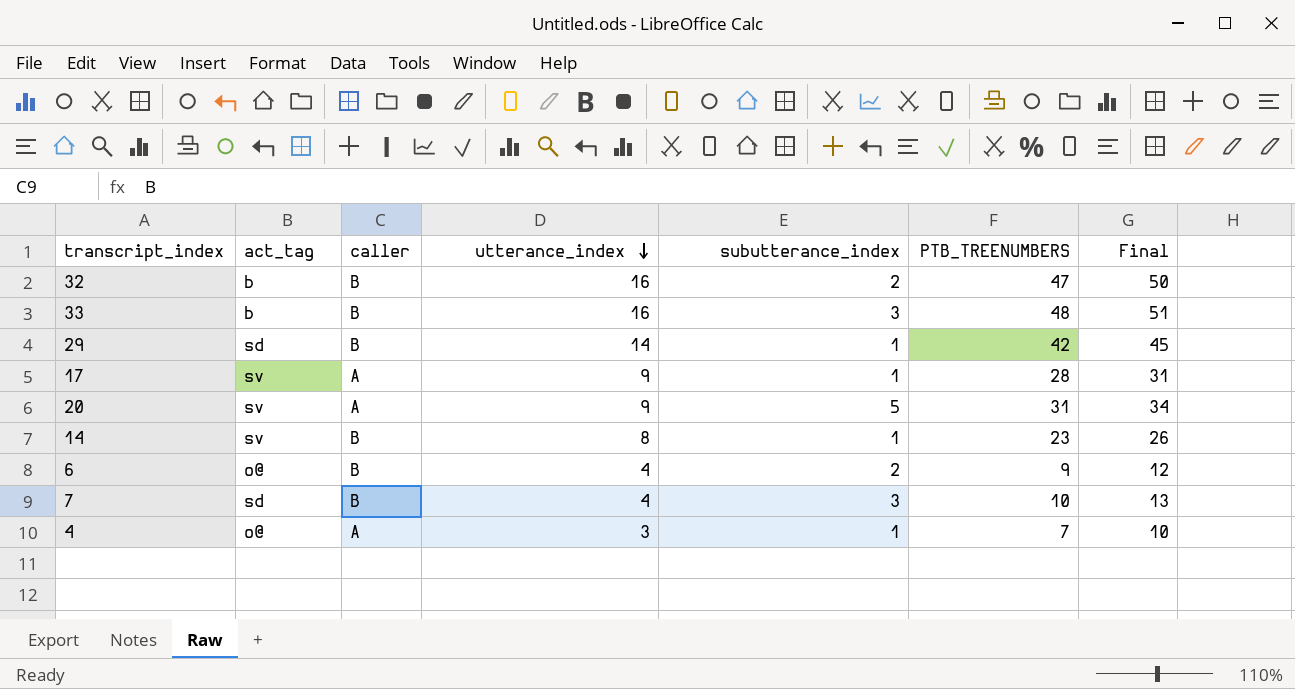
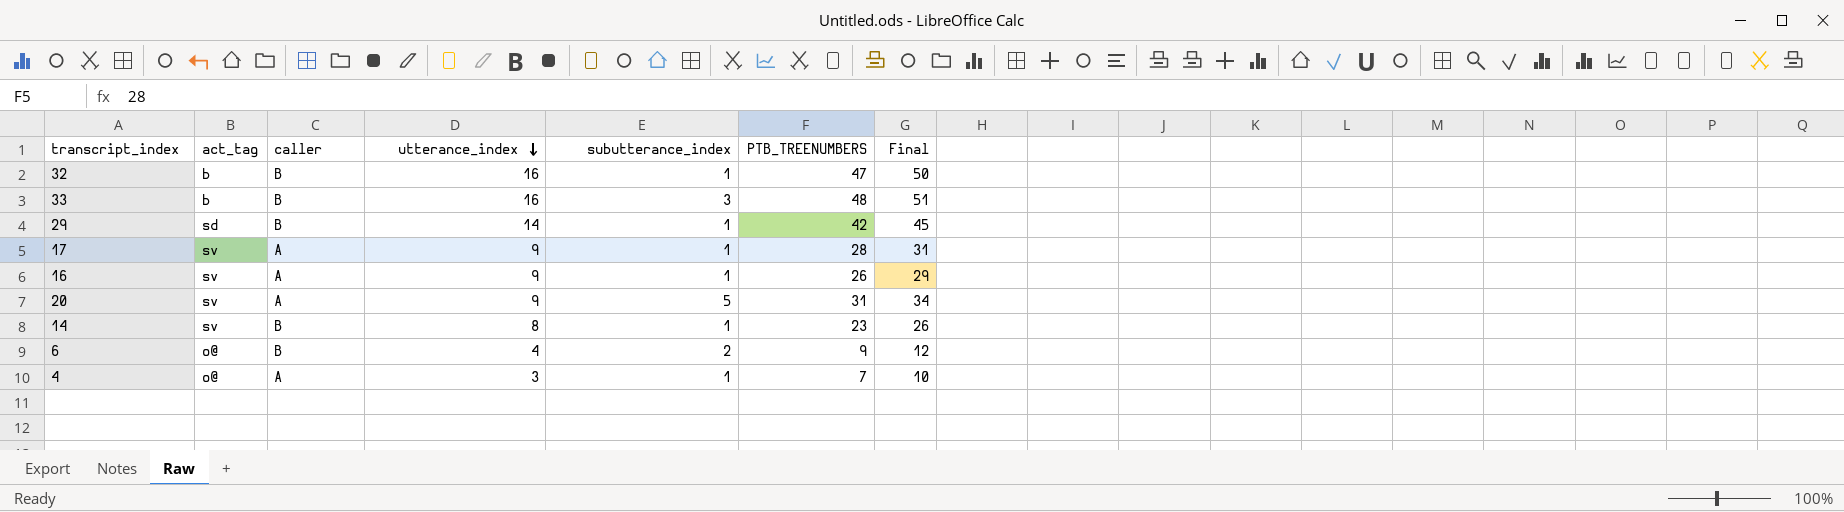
row 7: sd | B | 4 | 3 | 10 | 13 -> none
32 | subutterance_index: 2 -> 1
row 16: none -> sv | A | 9 | 1 | 26 | 29

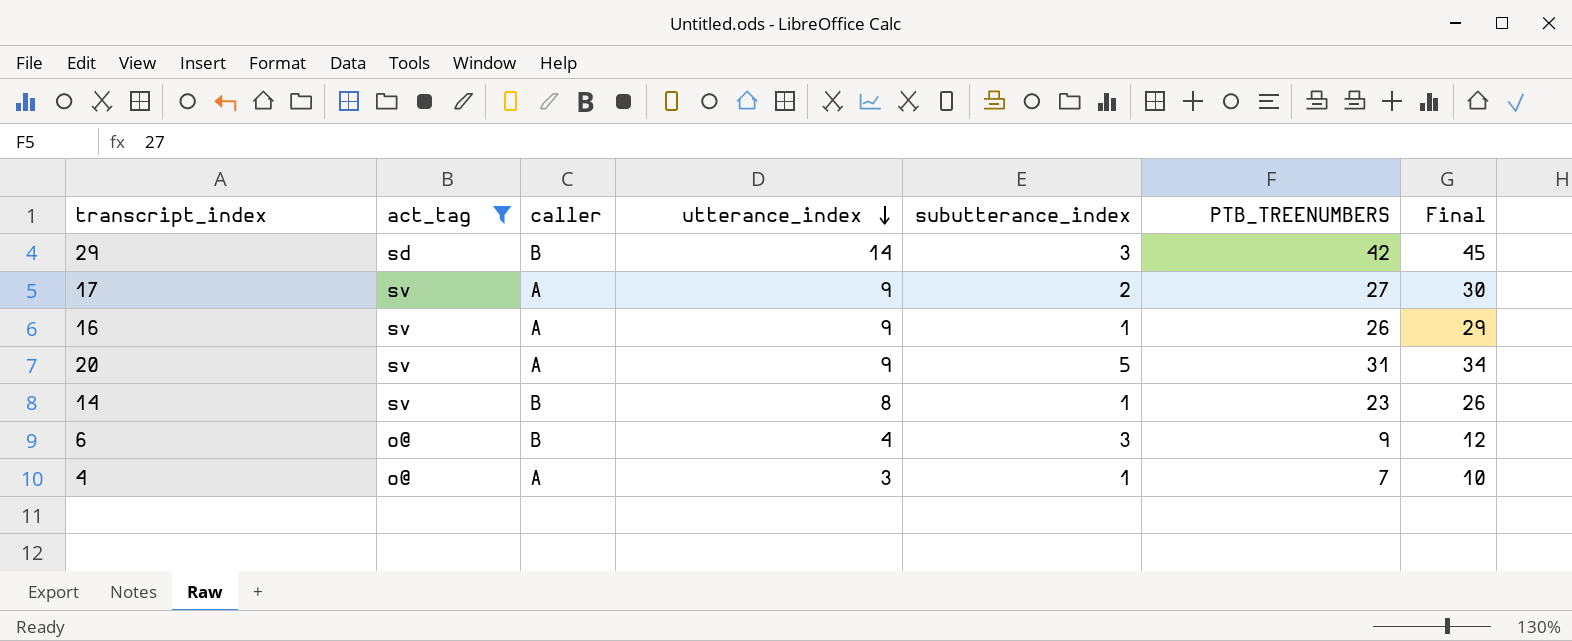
filter: none -> act_tag != b
29 | subutterance_index: 1 -> 3
17 | subutterance_index: 1 -> 2
17 | PTB_TREENUMBERS: 28 -> 27
17 | Final: 31 -> 30
6 | subutterance_index: 2 -> 3

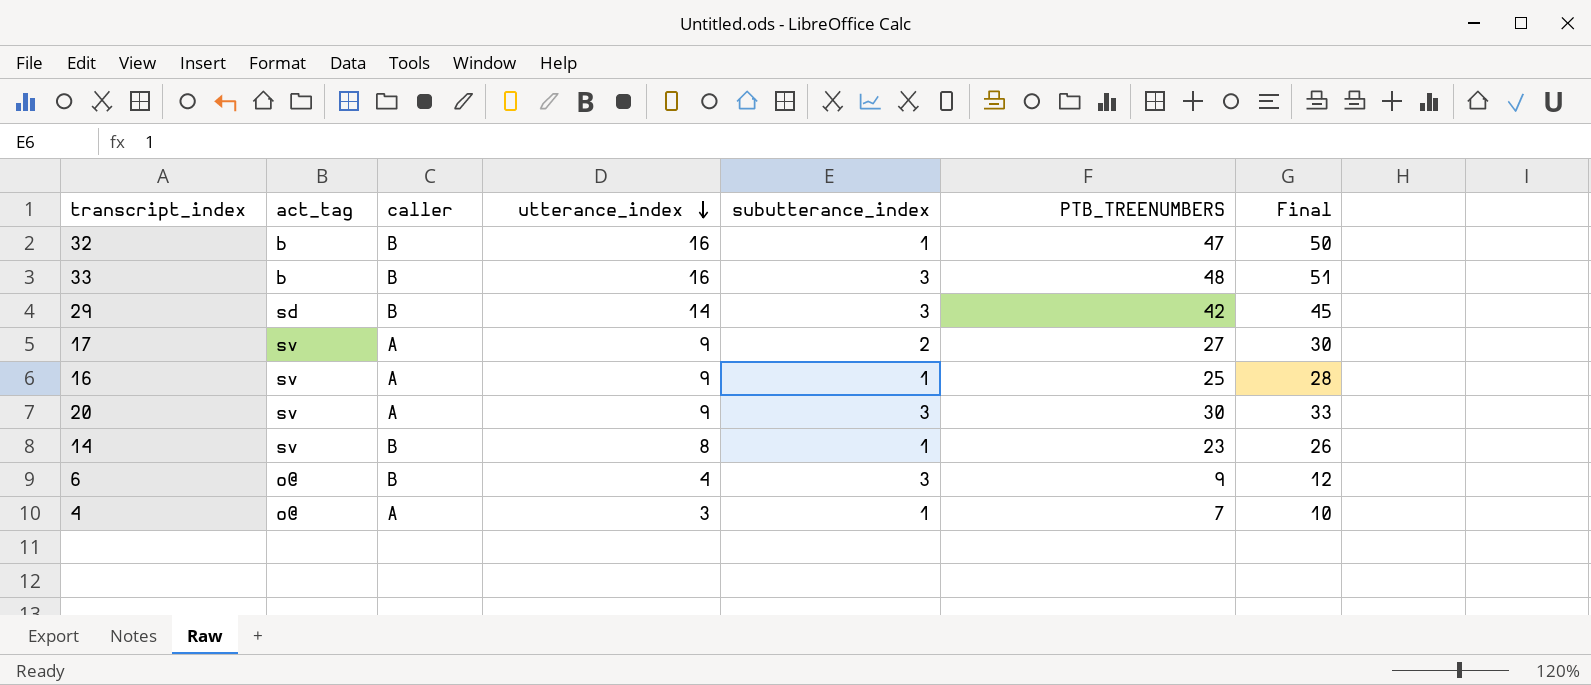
filter: act_tag != b -> none
16 | PTB_TREENUMBERS: 26 -> 25
16 | Final: 29 -> 28
20 | subutterance_index: 5 -> 3
20 | PTB_TREENUMBERS: 31 -> 30
20 | Final: 34 -> 33

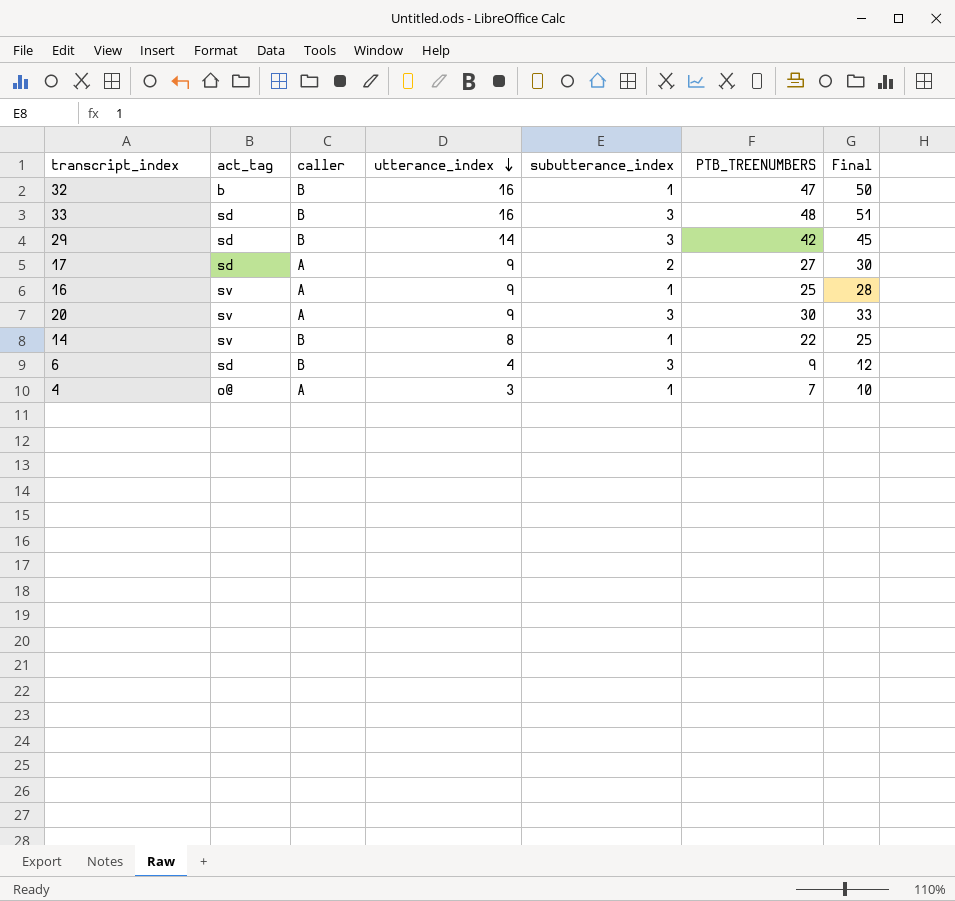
33 | act_tag: b -> sd
17 | act_tag: sv -> sd
14 | PTB_TREENUMBERS: 23 -> 22
14 | Final: 26 -> 25
6 | act_tag: o@ -> sd

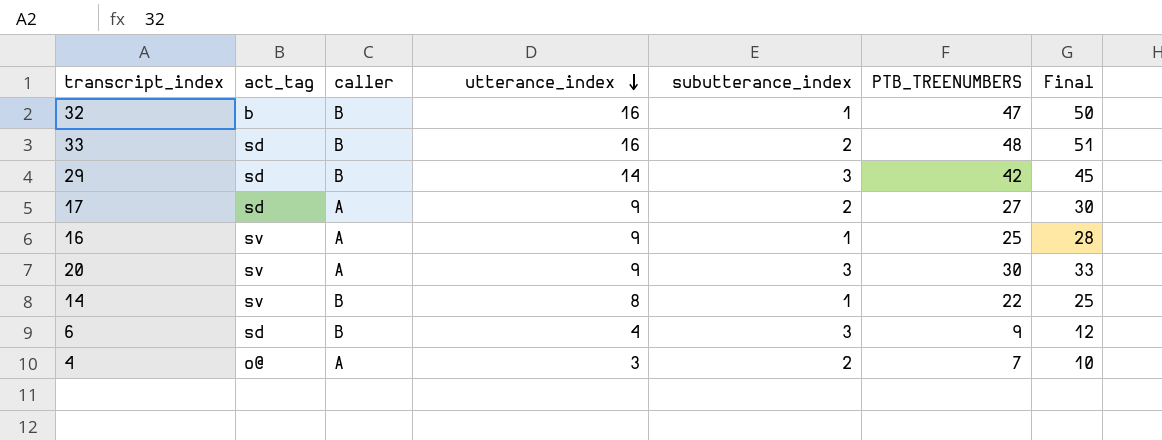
33 | subutterance_index: 3 -> 2
4 | subutterance_index: 1 -> 2

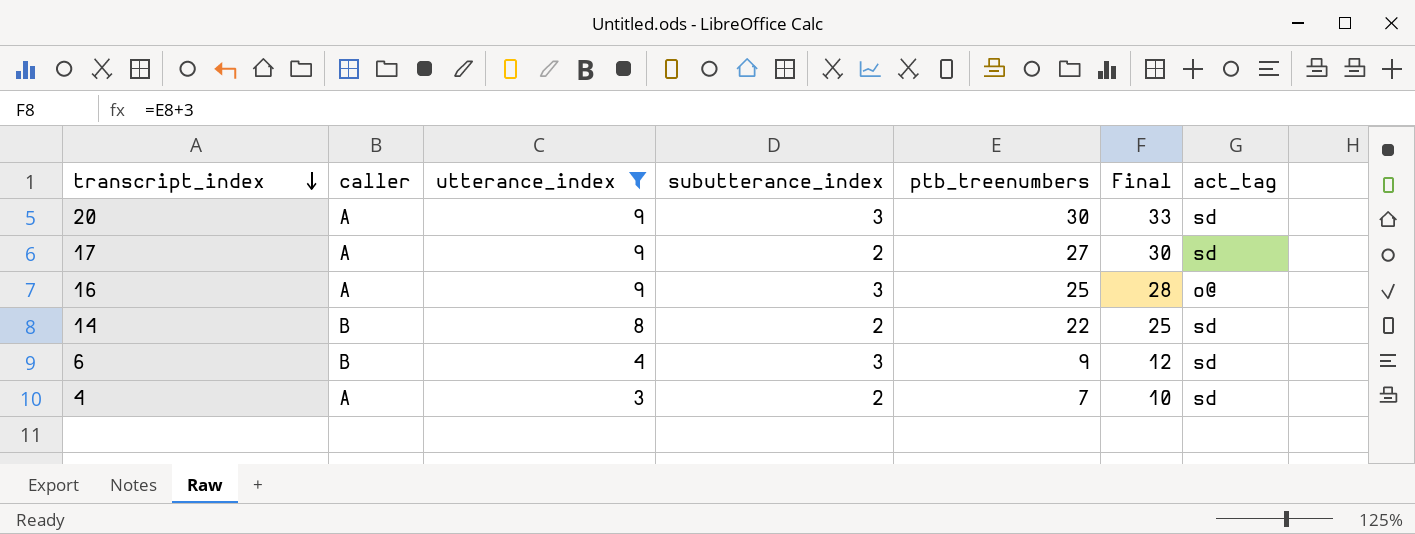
filter: none -> utterance_index <= 9
row order: utterance_index descending -> transcript_index descending
column name: PTB_TREENUMBERS -> ptb_treenumbers
column act_tag | position: 2 -> 7
20 | act_tag: sv -> sd
16 | subutterance_index: 1 -> 3
16 | act_tag: sv -> o@
14 | subutterance_index: 1 -> 2
14 | act_tag: sv -> sd
4 | act_tag: o@ -> sd

